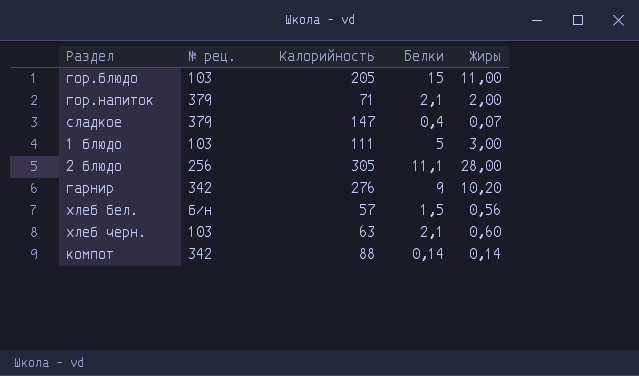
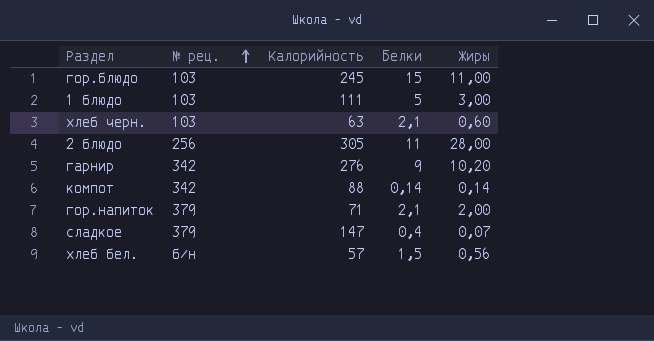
row order: none -> № рец. ascending
гор.блюдо | Калорийность: 205 -> 245
2 блюдо | Белки: 11,1 -> 11

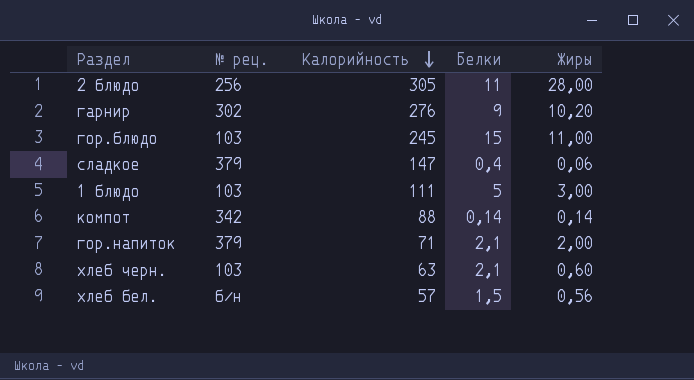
row order: № рец. ascending -> Калорийность descending
гарнир | № рец.: 342 -> 302
сладкое | Жиры: 0,07 -> 0,06

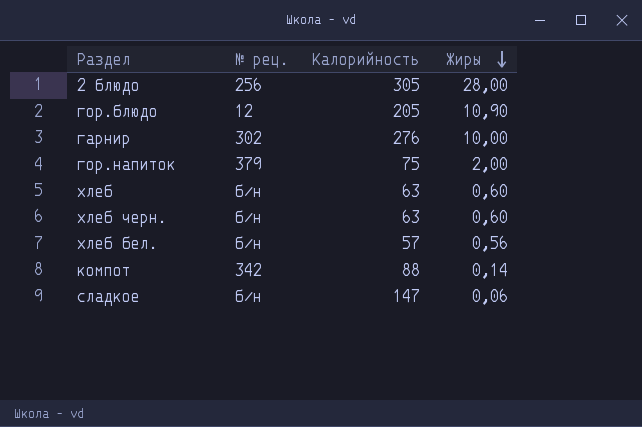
row order: Калорийность descending -> Жиры descending
column Белки | position: 4 -> none
row 1 блюдо: 103 | 111 | 5 | 3,00 -> none
гор.блюдо | № рец.: 103 -> 12
гор.блюдо | Калорийность: 245 -> 205
гор.блюдо | Жиры: 11,00 -> 10,90
гарнир | Жиры: 10,20 -> 10,00
гор.напиток | Калорийность: 71 -> 75
row хлеб: none -> б/н | 63 | 0,60
хлеб черн. | № рец.: 103 -> б/н
сладкое | № рец.: 379 -> б/н

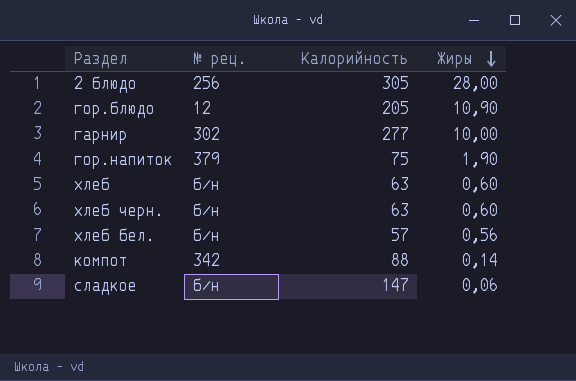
гарнир | Калорийность: 276 -> 277
гор.напиток | Жиры: 2,00 -> 1,90

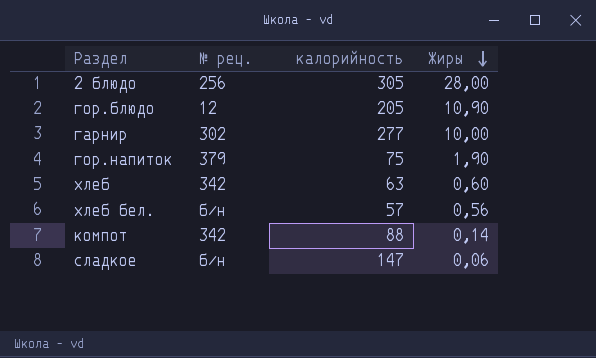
column name: Калорийность -> калорийность
row хлеб черн.: б/н | 63 | 0,60 -> none
хлеб | № рец.: б/н -> 342

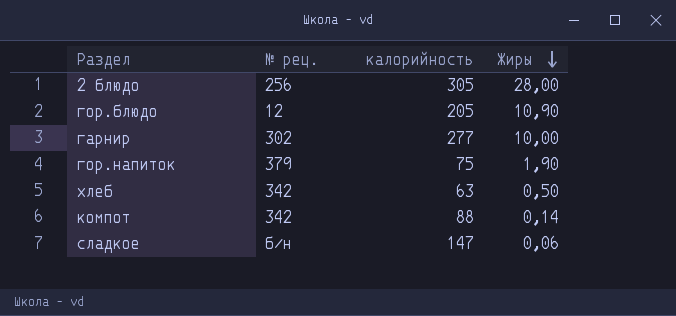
row хлеб бел.: б/н | 57 | 0,56 -> none
хлеб | Жиры: 0,60 -> 0,50

